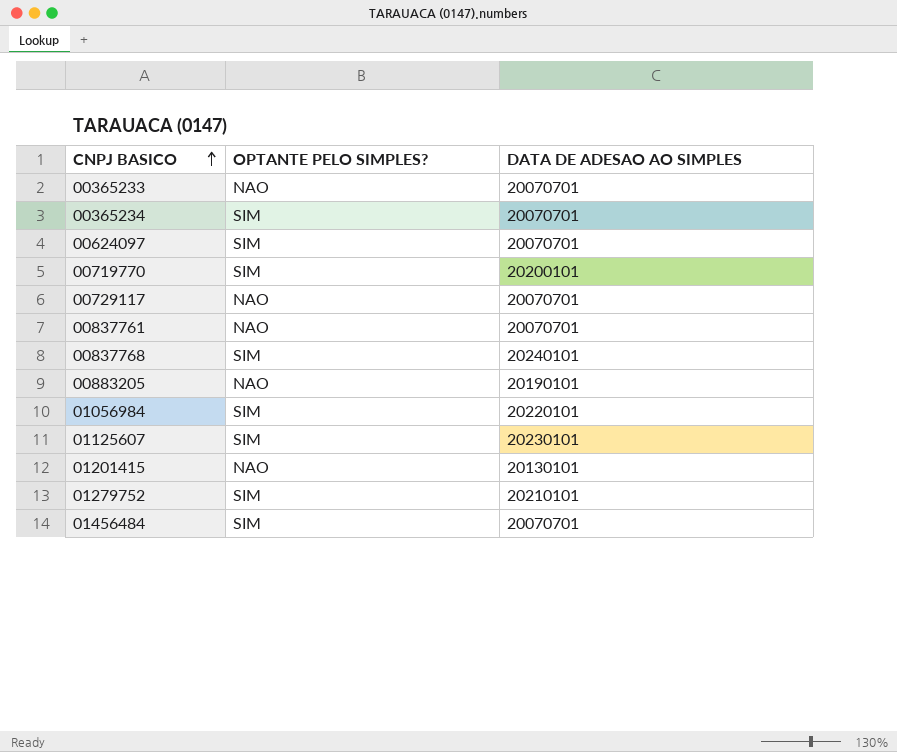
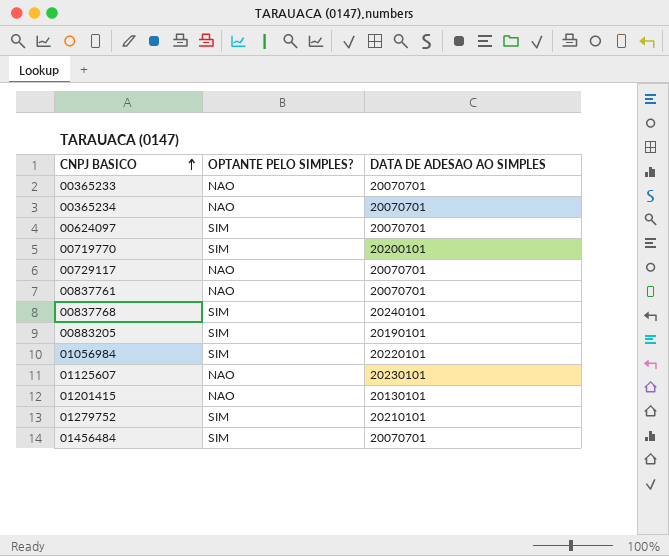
00365234 | OPTANTE PELO SIMPLES?: SIM -> NAO
00883205 | OPTANTE PELO SIMPLES?: NAO -> SIM
01125607 | OPTANTE PELO SIMPLES?: SIM -> NAO

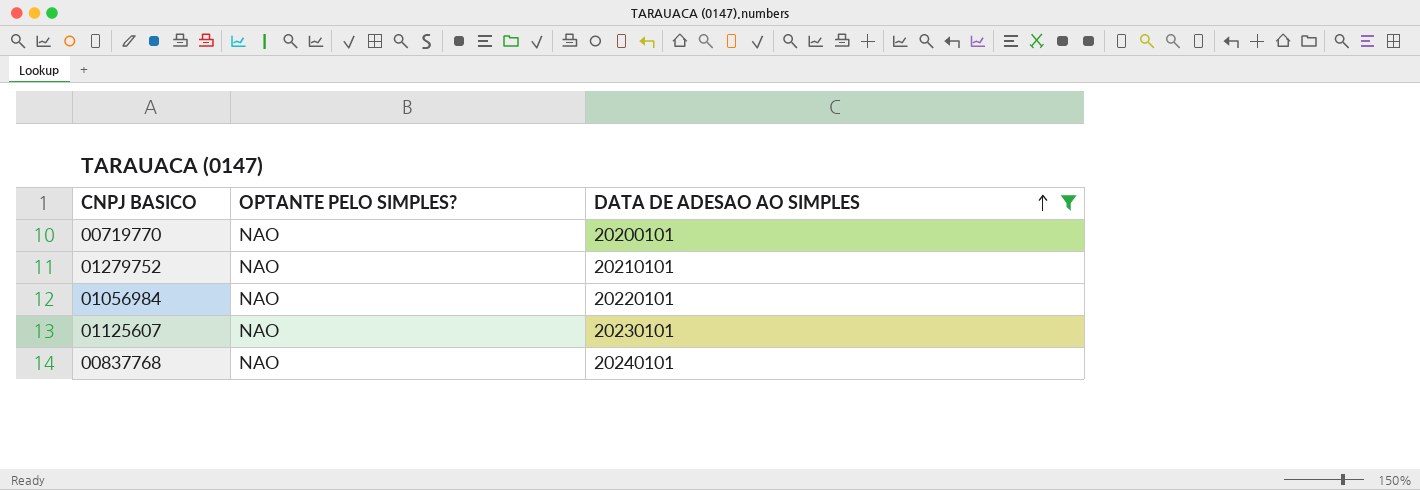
filter: none -> DATA DE ADESAO AO SIMPLES >= 20200101
row order: CNPJ BASICO ascending -> DATA DE ADESAO AO SIMPLES ascending
00719770 | OPTANTE PELO SIMPLES?: SIM -> NAO
01279752 | OPTANTE PELO SIMPLES?: SIM -> NAO
01056984 | OPTANTE PELO SIMPLES?: SIM -> NAO
00837768 | OPTANTE PELO SIMPLES?: SIM -> NAO

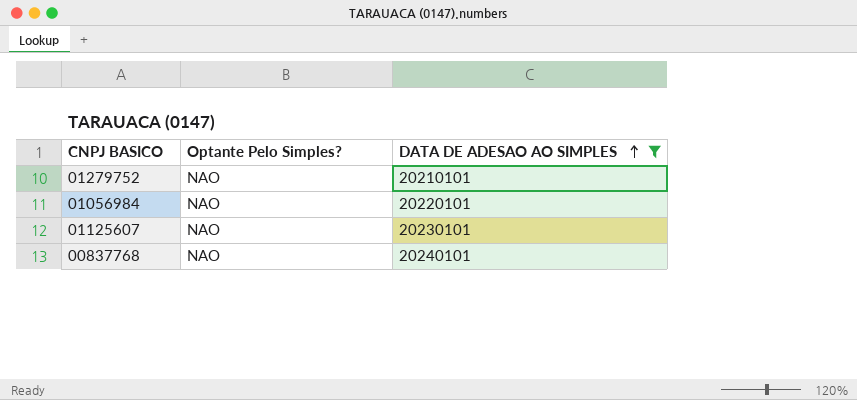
column name: OPTANTE PELO SIMPLES? -> Optante Pelo Simples?
row 00719770: NAO | 20200101 -> none

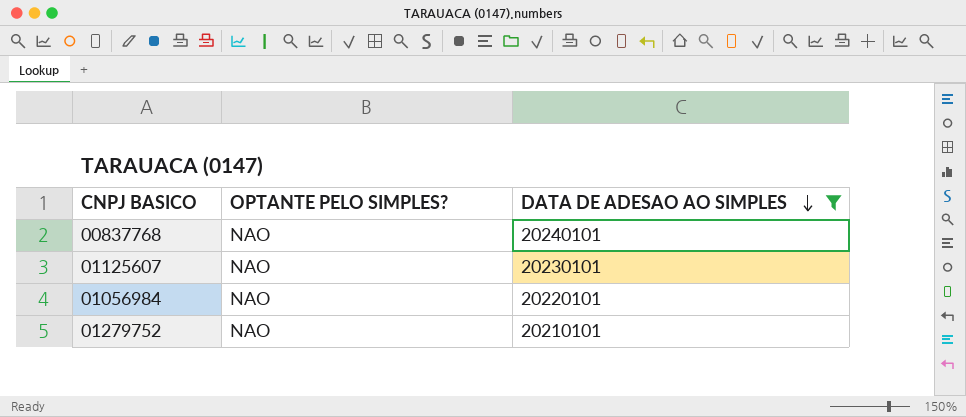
row order: DATA DE ADESAO AO SIMPLES ascending -> DATA DE ADESAO AO SIMPLES descending
column name: Optante Pelo Simples? -> OPTANTE PELO SIMPLES?

